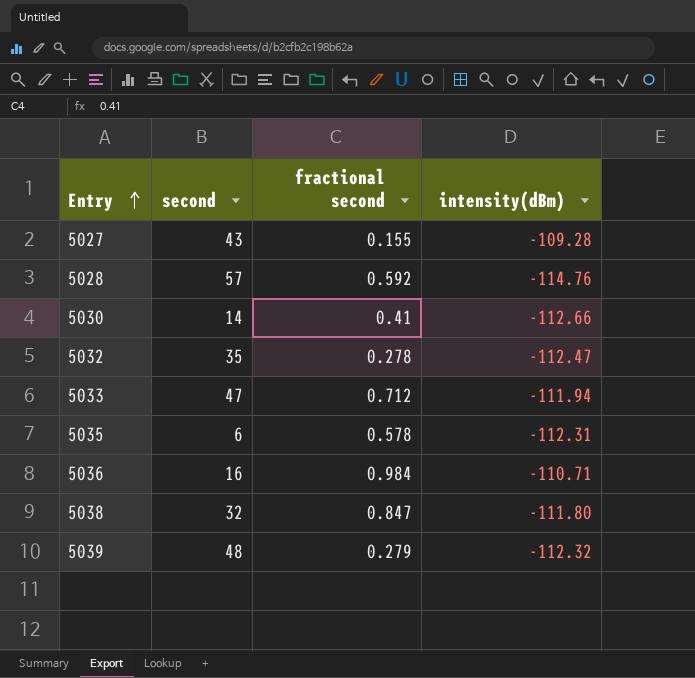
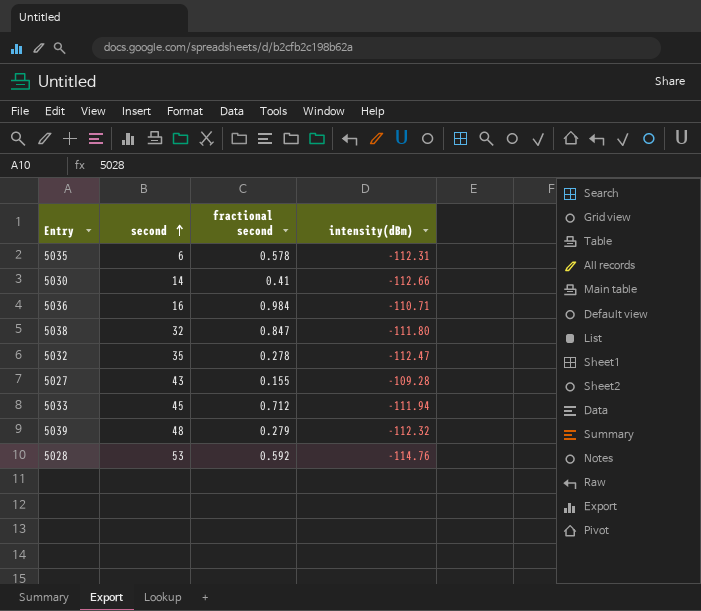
row order: Entry ascending -> second ascending
5033 | second: 47 -> 45
5028 | second: 57 -> 53

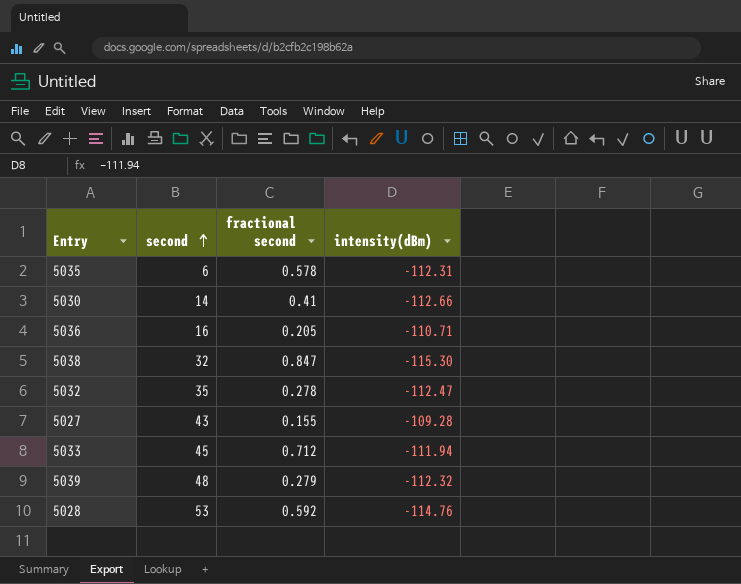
5036 | fractional second: 0.984 -> 0.205
5038 | intensity(dBm): -111.80 -> -115.30

